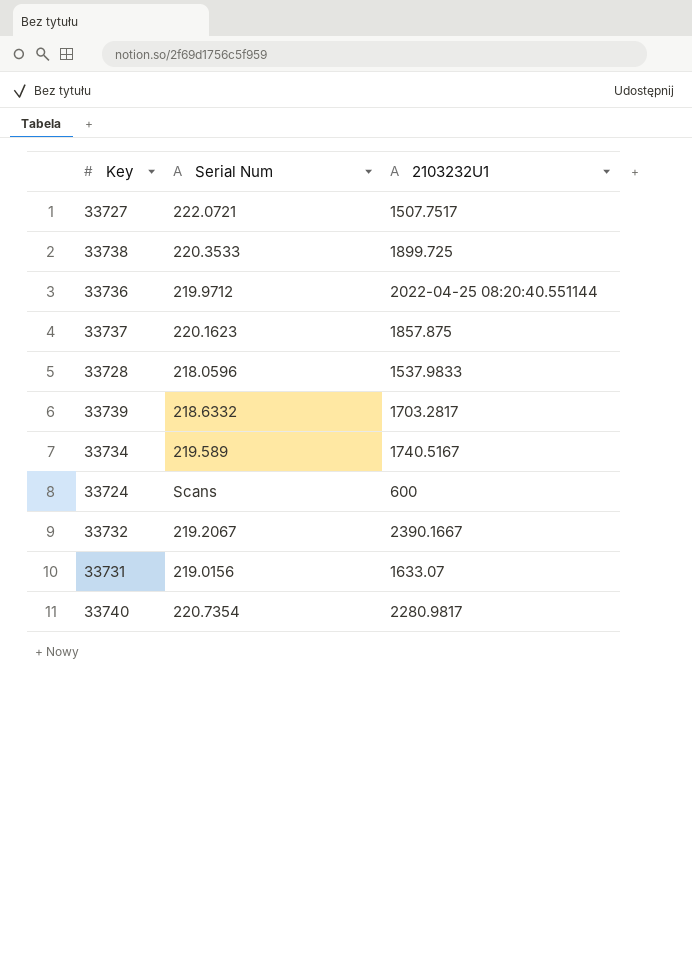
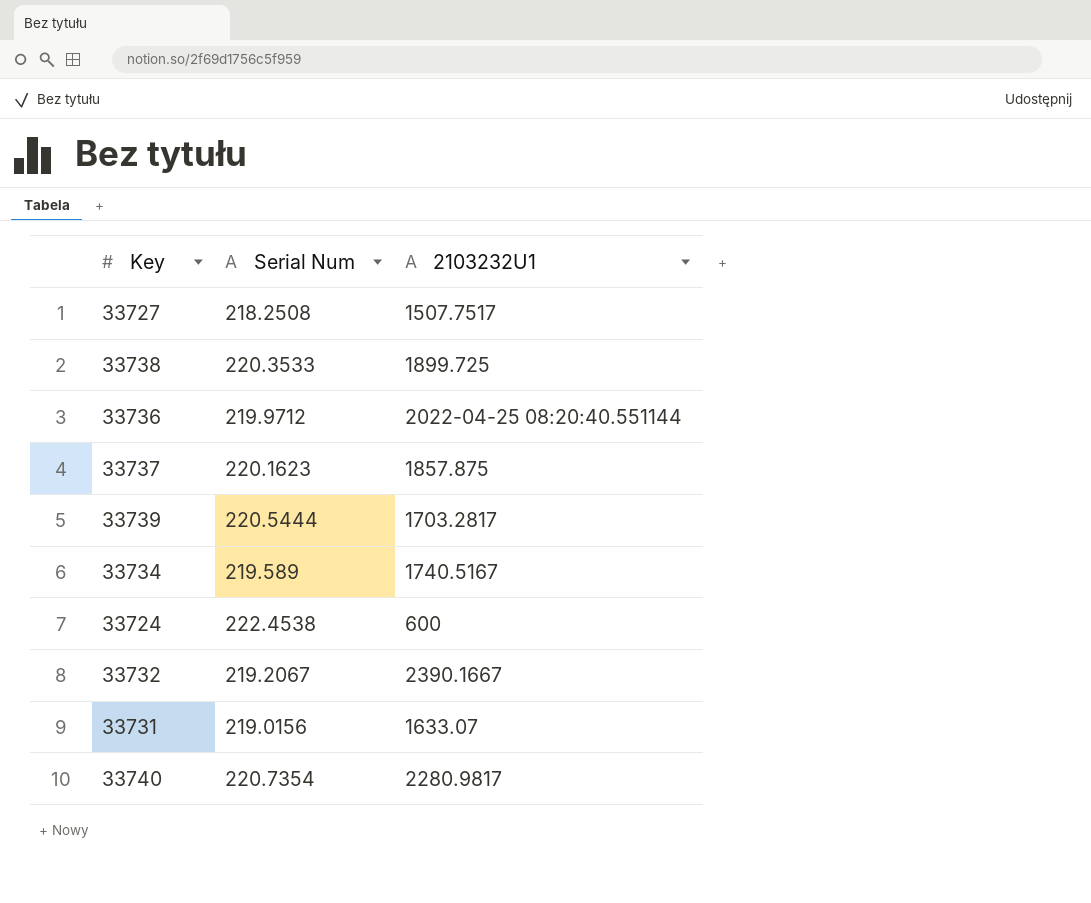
row 33728: 218.0596 | 1537.9833 -> none
33727 | Serial Num: 222.0721 -> 218.2508
33739 | Serial Num: 218.6332 -> 220.5444
33724 | Serial Num: Scans -> 222.4538

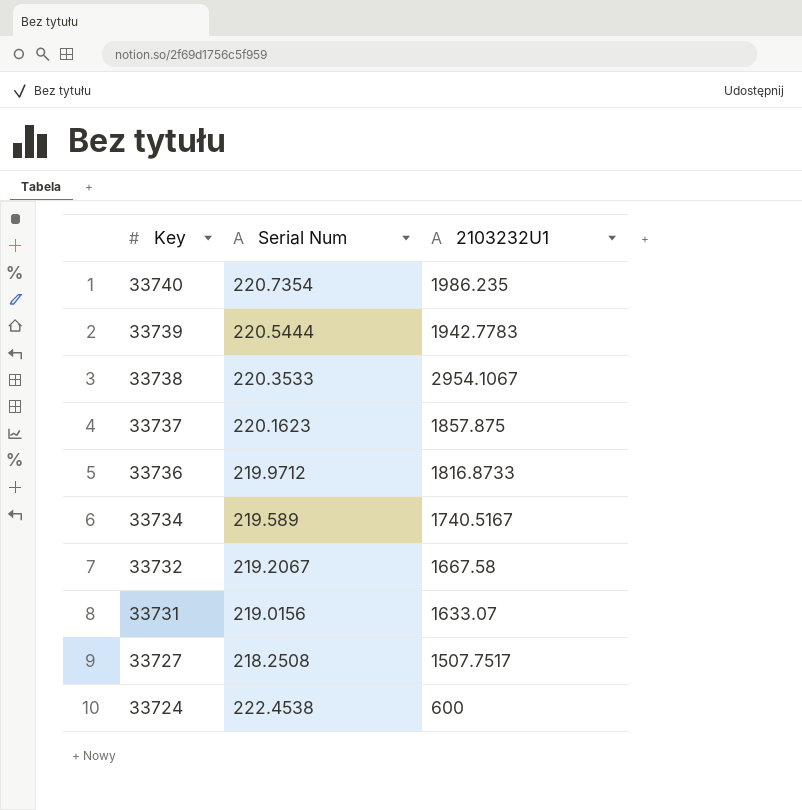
row order: none -> Key descending
33740 | 2103232U1: 2280.9817 -> 1986.235
33739 | 2103232U1: 1703.2817 -> 1942.7783
33738 | 2103232U1: 1899.725 -> 2954.1067
33736 | 2103232U1: 2022-04-25 08:20:40.551144 -> 1816.8733
33732 | 2103232U1: 2390.1667 -> 1667.58

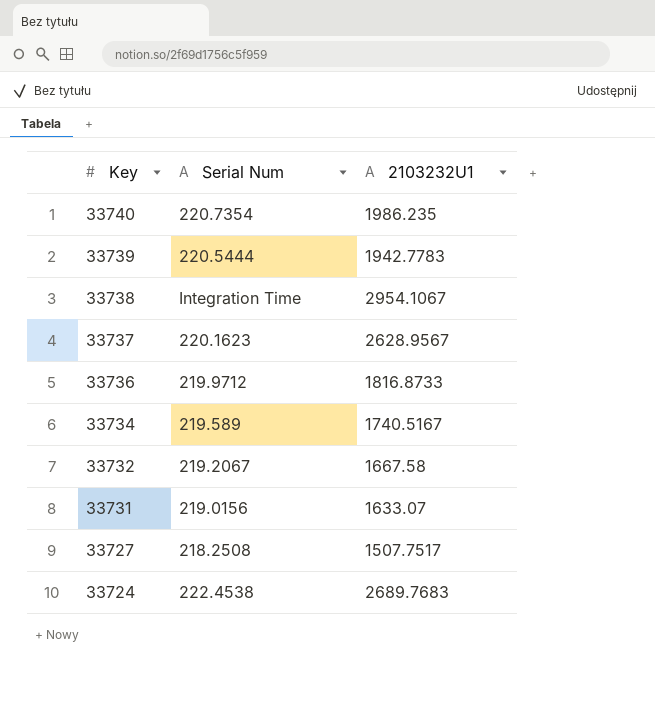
33738 | Serial Num: 220.3533 -> Integration Time
33737 | 2103232U1: 1857.875 -> 2628.9567
33724 | 2103232U1: 600 -> 2689.7683

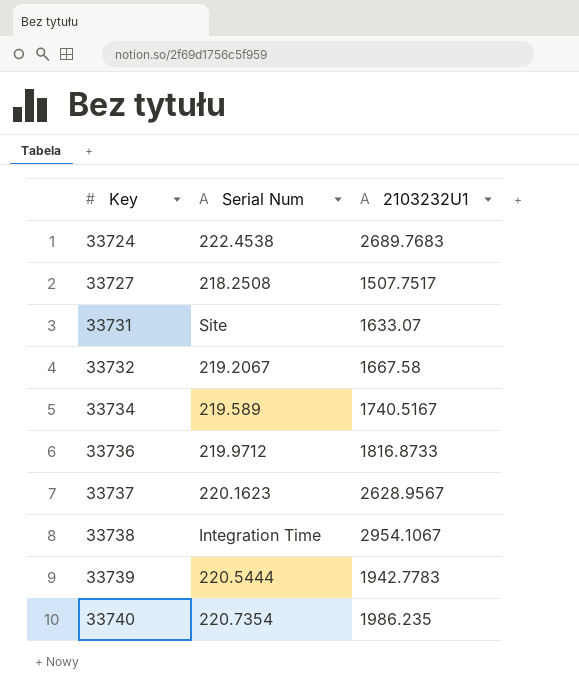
row order: Key descending -> Key ascending
33731 | Serial Num: 219.0156 -> Site

